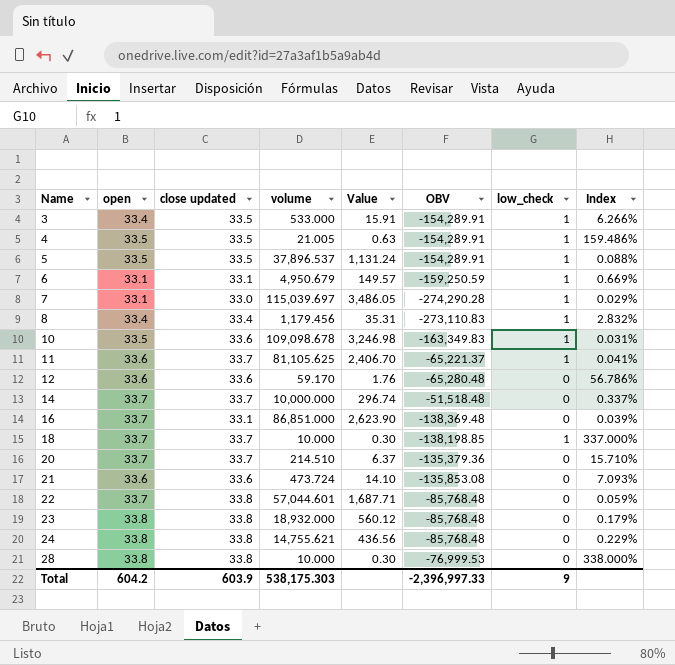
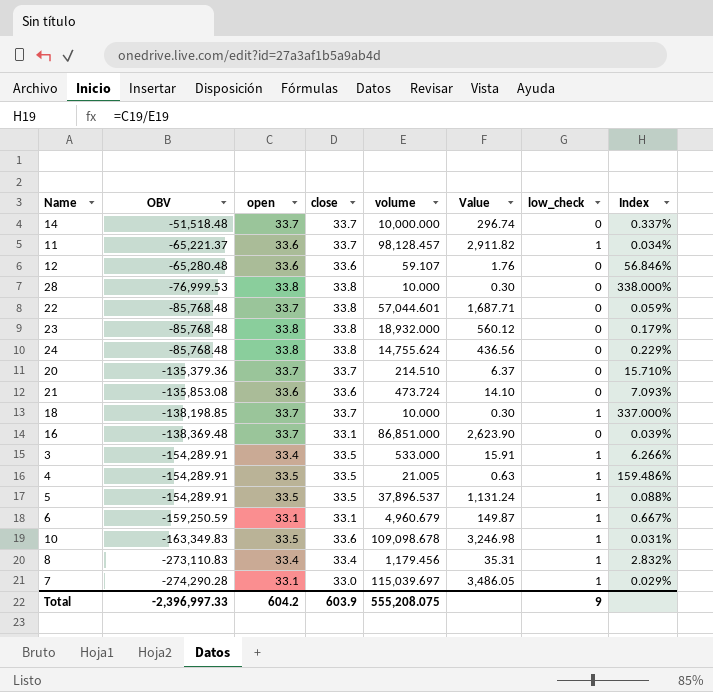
row order: Name ascending -> OBV descending
column OBV | position: 6 -> 2
column name: close updated -> close
11 | volume: 81,105.625 -> 98,128.457
11 | Value: 2,406.70 -> 2,911.82
11 | Index: 0.041% -> 0.034%
12 | volume: 59.170 -> 59.107
12 | Index: 56.786% -> 56.846%
24 | volume: 14,755.621 -> 14,755.624
6 | volume: 4,950.679 -> 4,960.679
6 | Value: 149.57 -> 149.87
6 | Index: 0.669% -> 0.667%
Total | volume: 538,175.303 -> 555,208.075

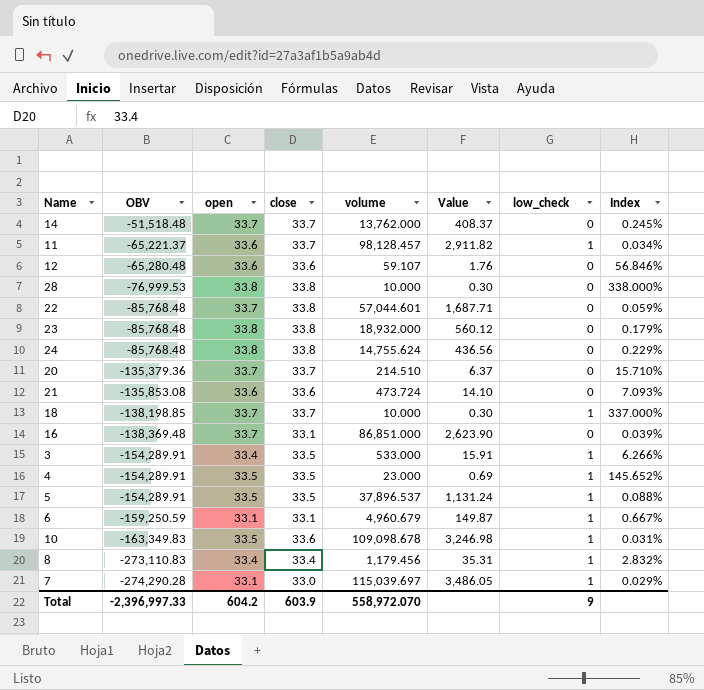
14 | volume: 10,000.000 -> 13,762.000
14 | Value: 296.74 -> 408.37
14 | Index: 0.337% -> 0.245%
4 | volume: 21.005 -> 23.000
4 | Value: 0.63 -> 0.69
4 | Index: 159.486% -> 145.652%
Total | volume: 555,208.075 -> 558,972.070

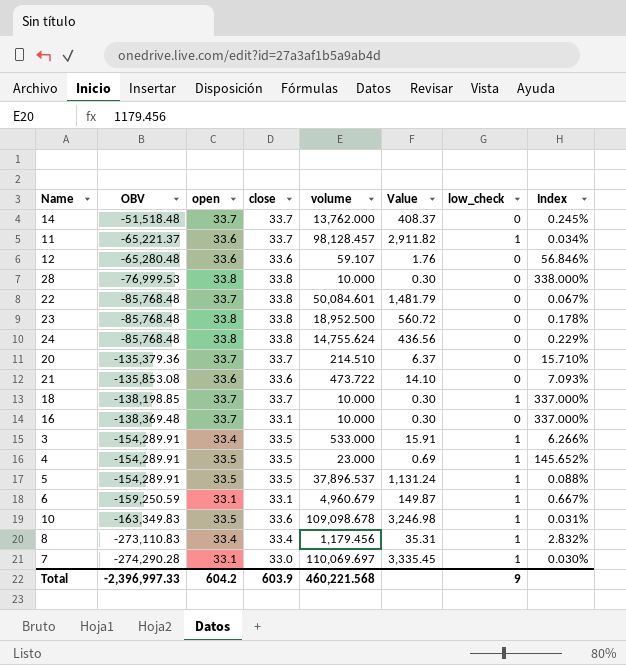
22 | volume: 57,044.601 -> 50,084.601
22 | Value: 1,687.71 -> 1,481.79
22 | Index: 0.059% -> 0.067%
23 | volume: 18,932.000 -> 18,952.500
23 | Value: 560.12 -> 560.72
23 | Index: 0.179% -> 0.178%
21 | volume: 473.724 -> 473.722
16 | volume: 86,851.000 -> 10.000
16 | Value: 2,623.90 -> 0.30
16 | Index: 0.039% -> 337.000%
7 | volume: 115,039.697 -> 110,069.697
7 | Value: 3,486.05 -> 3,335.45
7 | Index: 0.029% -> 0.030%
Total | volume: 558,972.070 -> 460,221.568

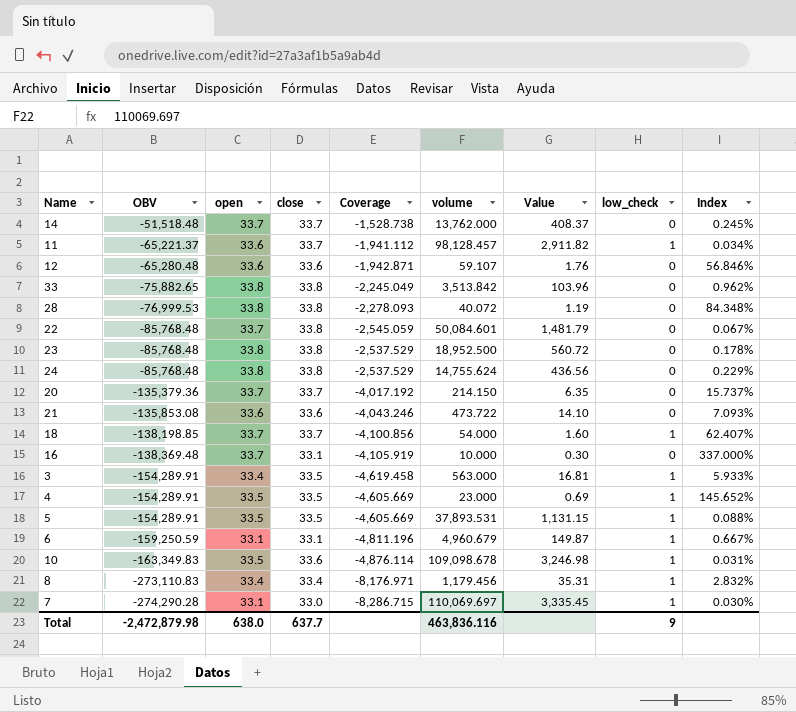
column Coverage | formula: none -> [OBV] / [open]
row 33: none -> -75,882.65 | 33.8 | 33.8 | -2,245.049 | 3,513.842 | 103.96 | 0 | 0.962%
28 | volume: 10.000 -> 40.072
28 | Value: 0.30 -> 1.19
28 | Index: 338.000% -> 84.348%
20 | volume: 214.510 -> 214.150
20 | Value: 6.37 -> 6.35
20 | Index: 15.710% -> 15.737%
18 | volume: 10.000 -> 54.000
18 | Value: 0.30 -> 1.60
18 | Index: 337.000% -> 62.407%
3 | volume: 533.000 -> 563.000
3 | Value: 15.91 -> 16.81
3 | Index: 6.266% -> 5.933%
5 | volume: 37,896.537 -> 37,893.531
5 | Value: 1,131.24 -> 1,131.15
Total | OBV: -2,396,997.33 -> -2,472,879.98
Total | open: 604.2 -> 638.0
Total | close: 603.9 -> 637.7
Total | volume: 460,221.568 -> 463,836.116

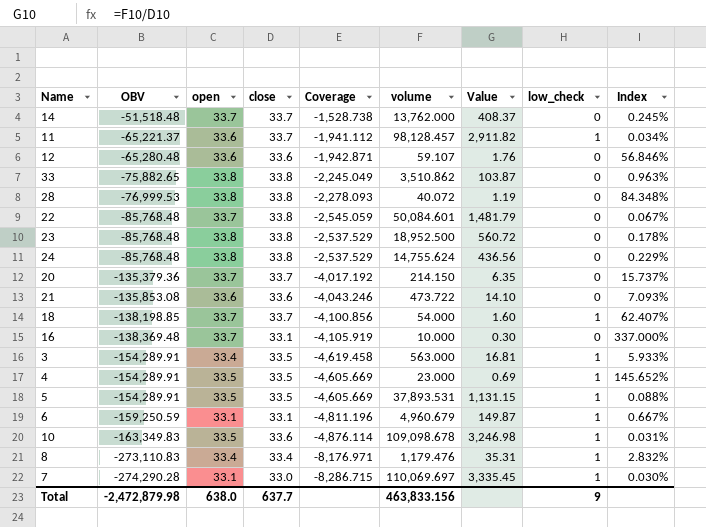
33 | volume: 3,513.842 -> 3,510.862
33 | Value: 103.96 -> 103.87
33 | Index: 0.962% -> 0.963%
8 | volume: 1,179.456 -> 1,179.476
Total | volume: 463,836.116 -> 463,833.156

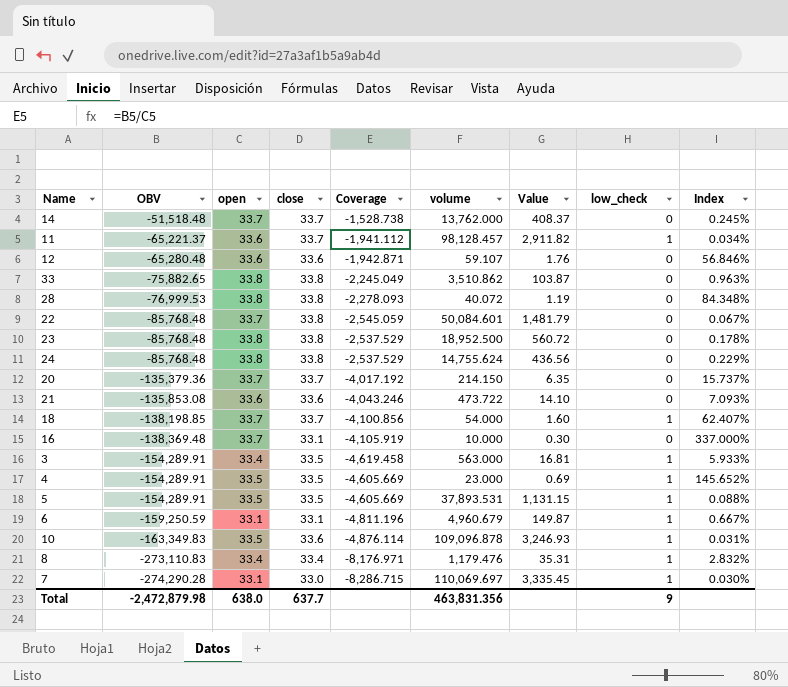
10 | volume: 109,098.678 -> 109,096.878
10 | Value: 3,246.98 -> 3,246.93
Total | volume: 463,833.156 -> 463,831.356

